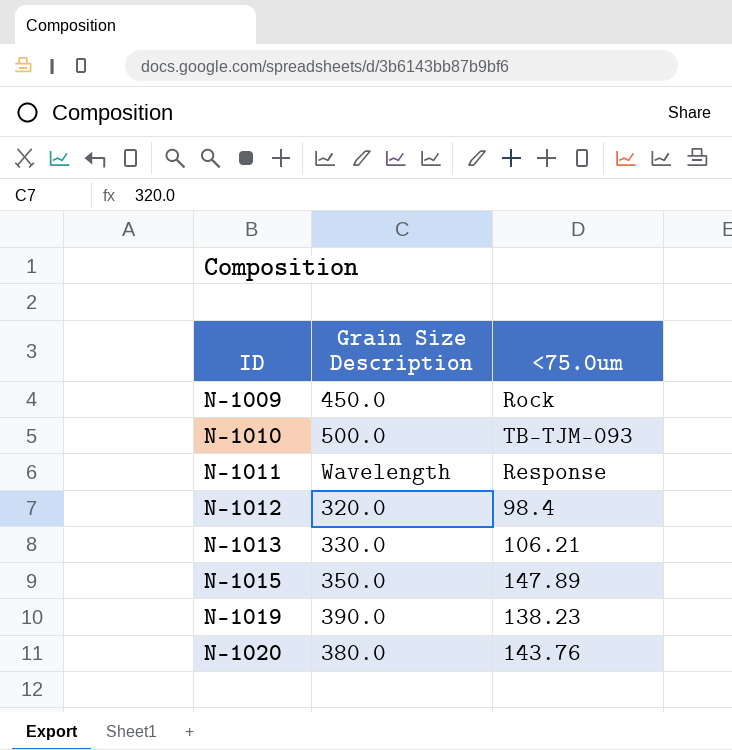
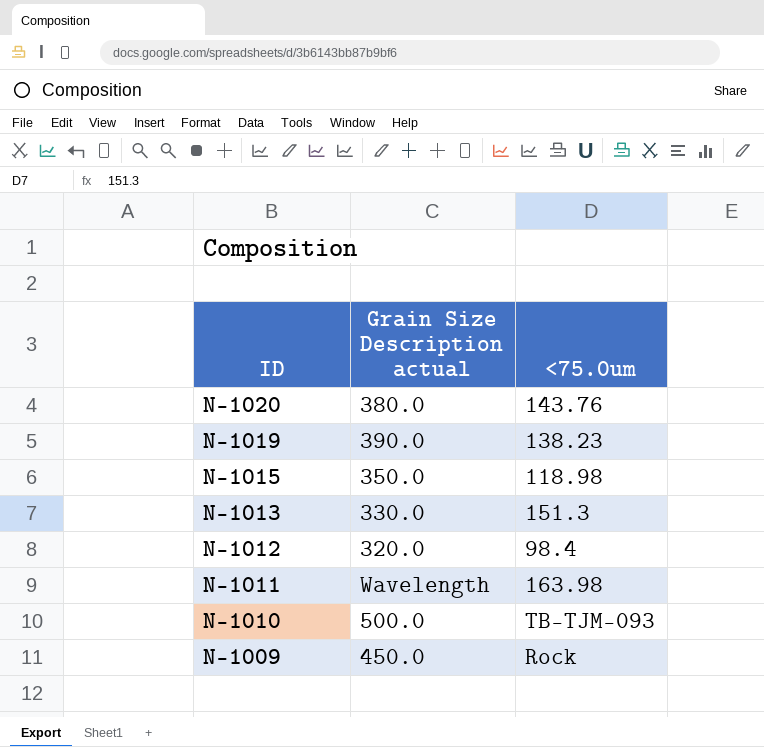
row order: ID ascending -> ID descending
column name: Grain Size Description -> Grain Size Description actual
N-1015 | <75.0um: 147.89 -> 118.98
N-1013 | <75.0um: 106.21 -> 151.3
N-1011 | <75.0um: Response -> 163.98

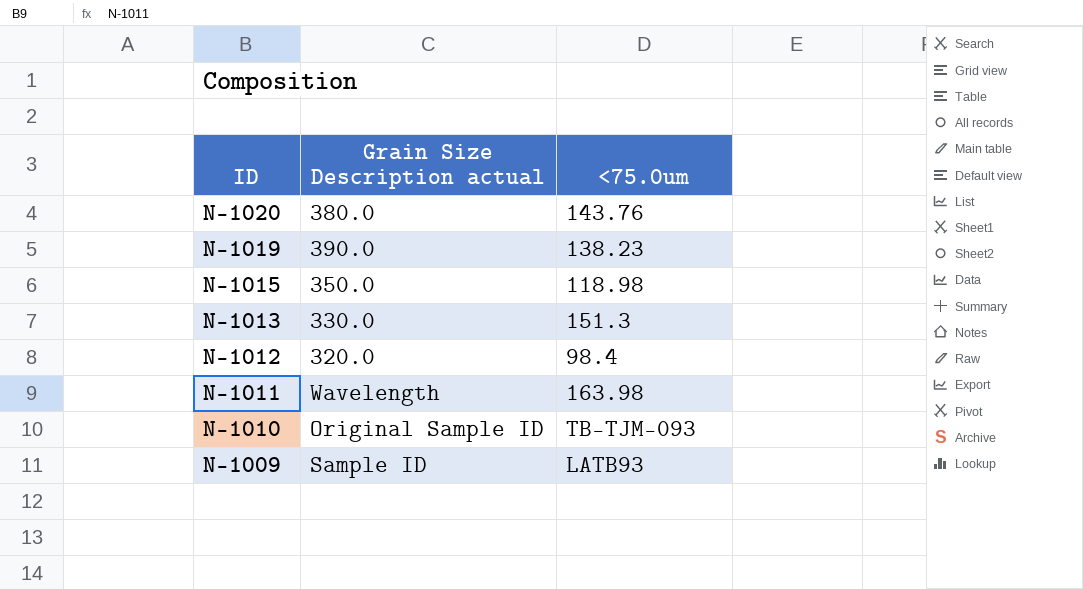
N-1010 | Grain Size Description actual: 500.0 -> Original Sample ID
N-1009 | Grain Size Description actual: 450.0 -> Sample ID
N-1009 | <75.0um: Rock -> LATB93

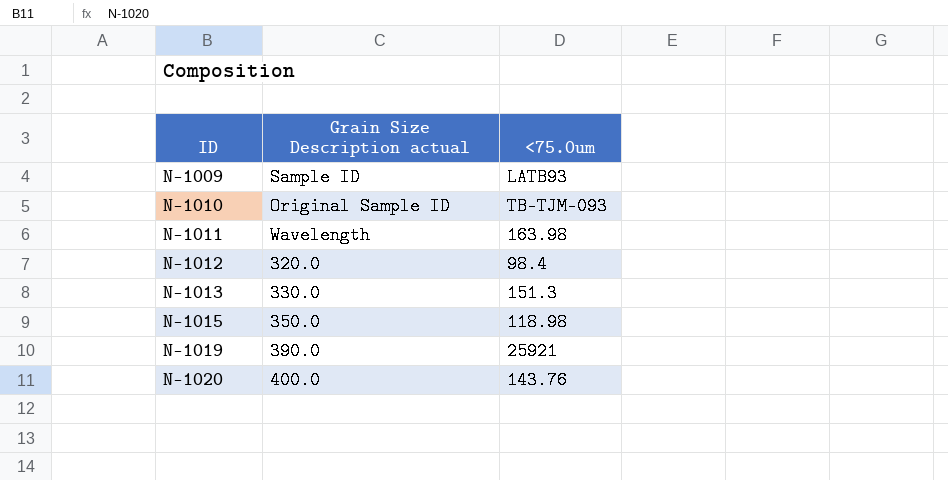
row order: ID descending -> ID ascending
N-1019 | <75.0um: 138.23 -> 25921
N-1020 | Grain Size Description actual: 380.0 -> 400.0

